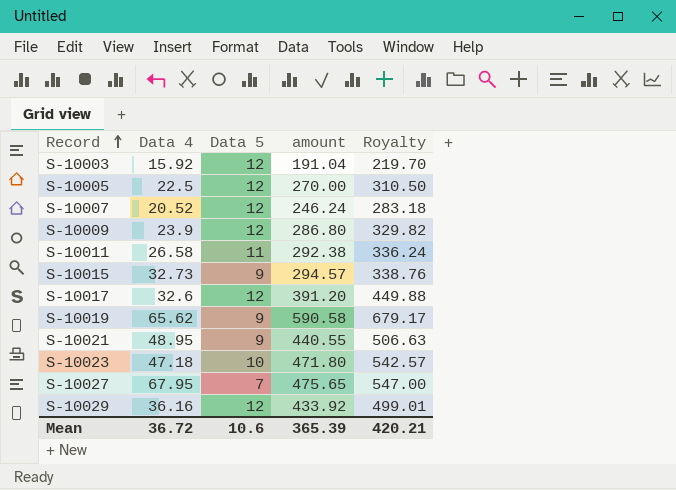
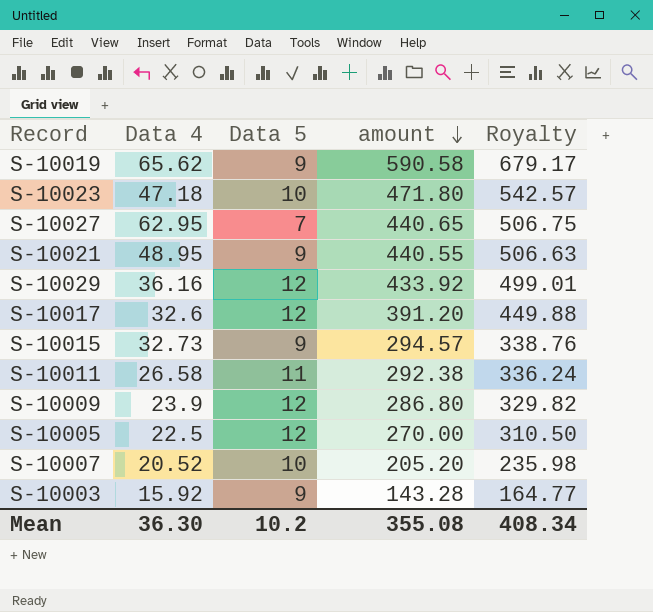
row order: Record ascending -> amount descending
S-10027 | Data 4: 67.95 -> 62.95
S-10027 | amount: 475.65 -> 440.65
S-10027 | Royalty: 547.00 -> 506.75
S-10007 | Data 5: 12 -> 10
S-10007 | amount: 246.24 -> 205.20
S-10007 | Royalty: 283.18 -> 235.98
S-10003 | Data 5: 12 -> 9
S-10003 | amount: 191.04 -> 143.28
S-10003 | Royalty: 219.70 -> 164.77
Mean | Data 4: 36.72 -> 36.30
Mean | Data 5: 10.6 -> 10.2
Mean | amount: 365.39 -> 355.08
Mean | Royalty: 420.21 -> 408.34

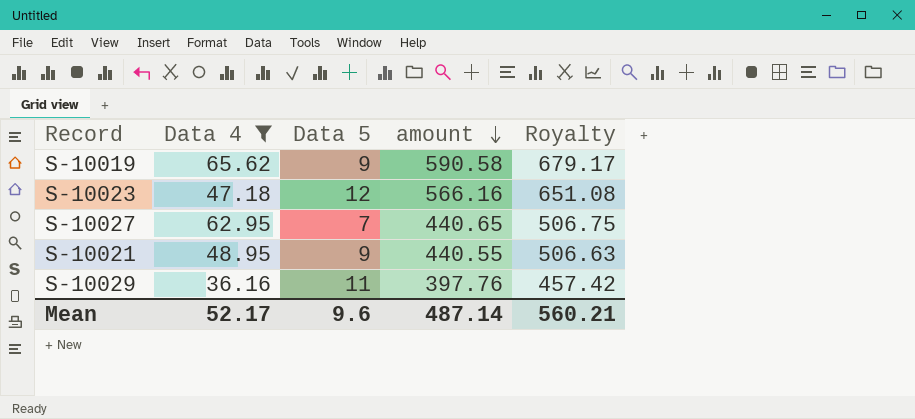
filter: none -> Data 4 >= 36.16
S-10023 | Data 5: 10 -> 12
S-10023 | amount: 471.80 -> 566.16
S-10023 | Royalty: 542.57 -> 651.08
S-10029 | Data 5: 12 -> 11
S-10029 | amount: 433.92 -> 397.76
S-10029 | Royalty: 499.01 -> 457.42
Mean | Data 4: 36.30 -> 52.17
Mean | Data 5: 10.2 -> 9.6
Mean | amount: 355.08 -> 487.14
Mean | Royalty: 408.34 -> 560.21

